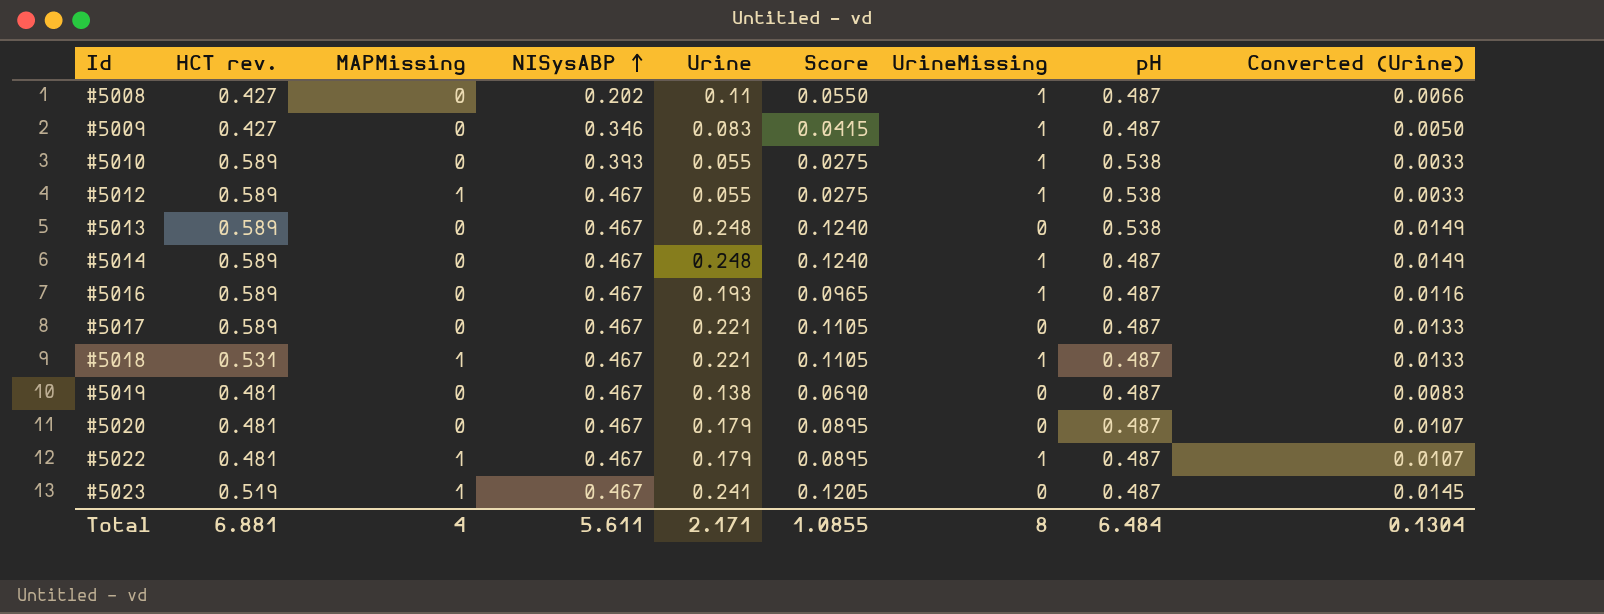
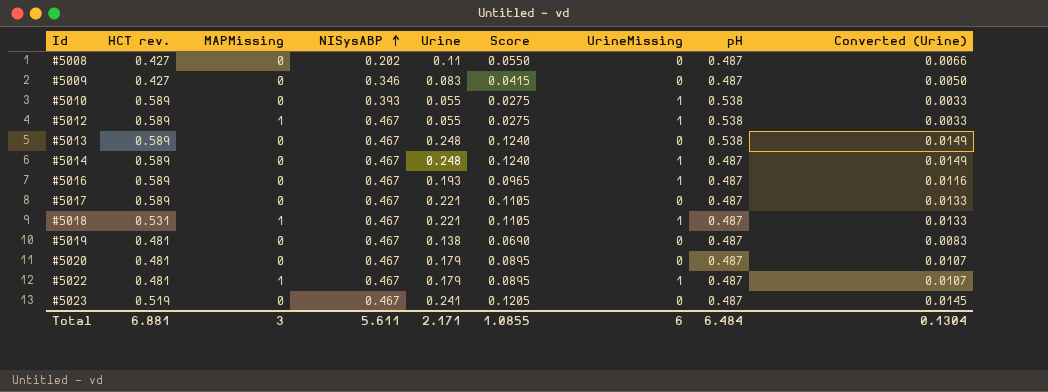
#5008 | UrineMissing: 1 -> 0
#5009 | UrineMissing: 1 -> 0
#5023 | MAPMissing: 1 -> 0
Total | MAPMissing: 4 -> 3
Total | UrineMissing: 8 -> 6

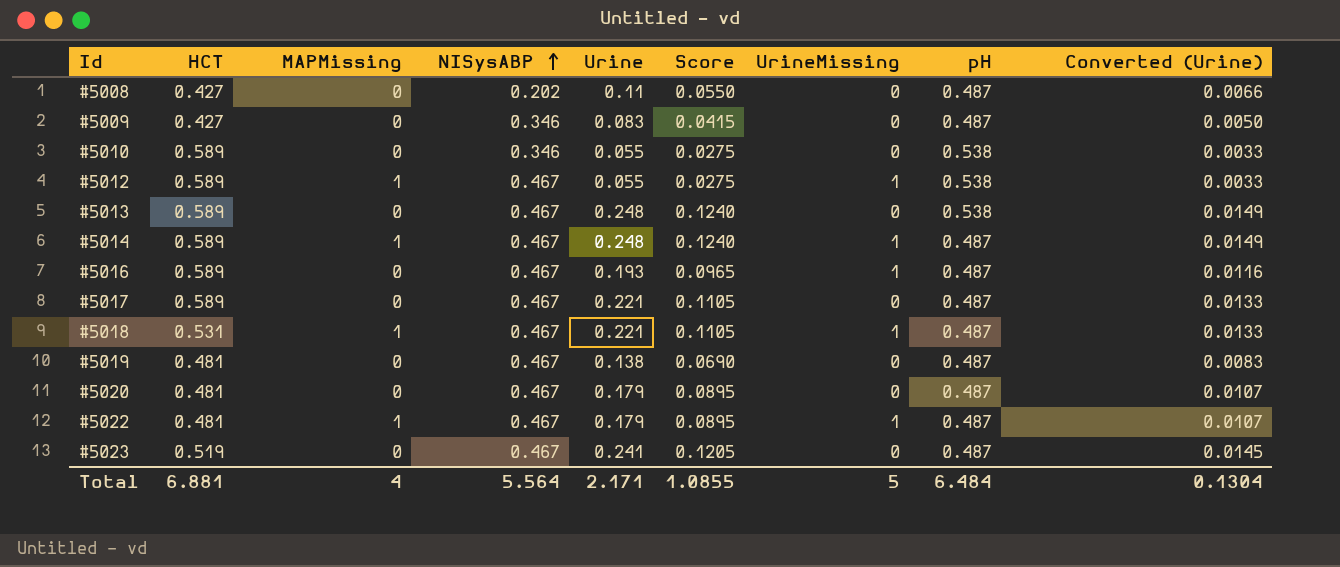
column name: HCT rev. -> HCT
#5010 | NISysABP: 0.393 -> 0.346
#5010 | UrineMissing: 1 -> 0
#5014 | MAPMissing: 0 -> 1
Total | MAPMissing: 3 -> 4
Total | NISysABP: 5.611 -> 5.564
Total | UrineMissing: 6 -> 5

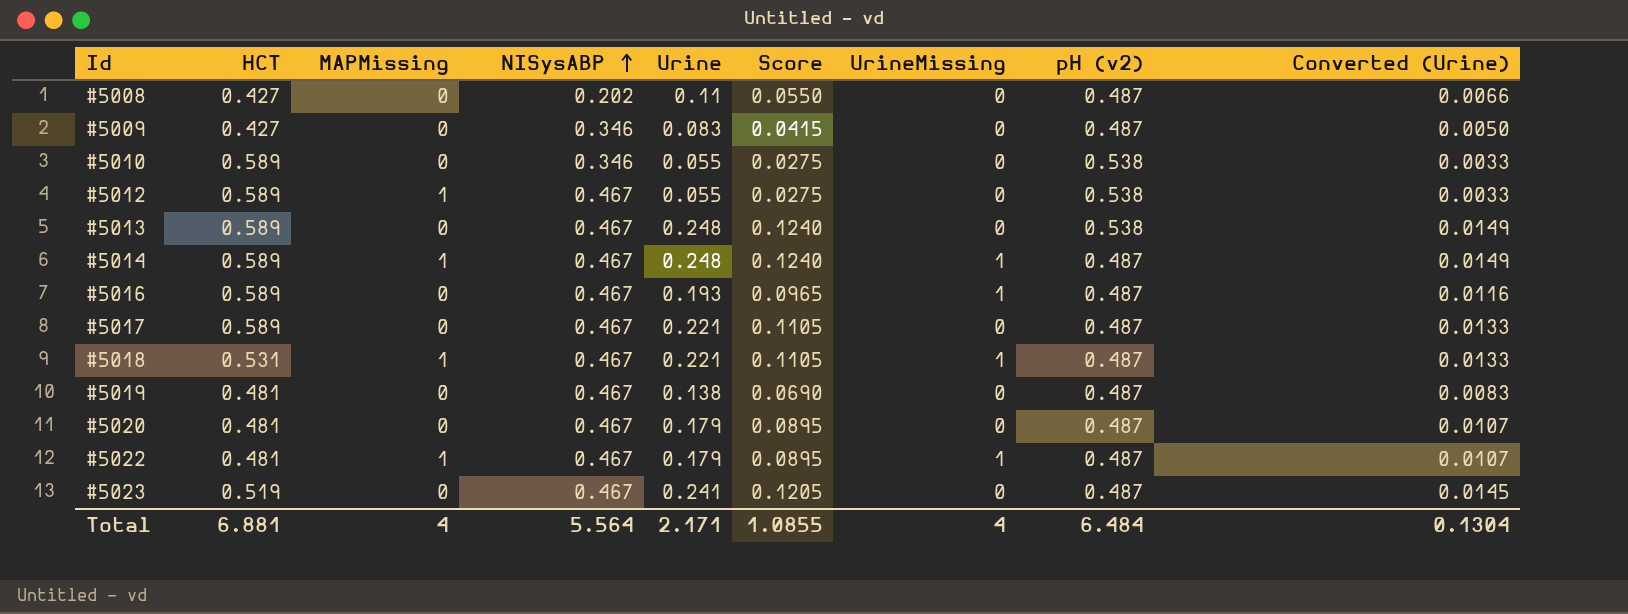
column name: pH -> pH (v2)
#5012 | UrineMissing: 1 -> 0
Total | UrineMissing: 5 -> 4

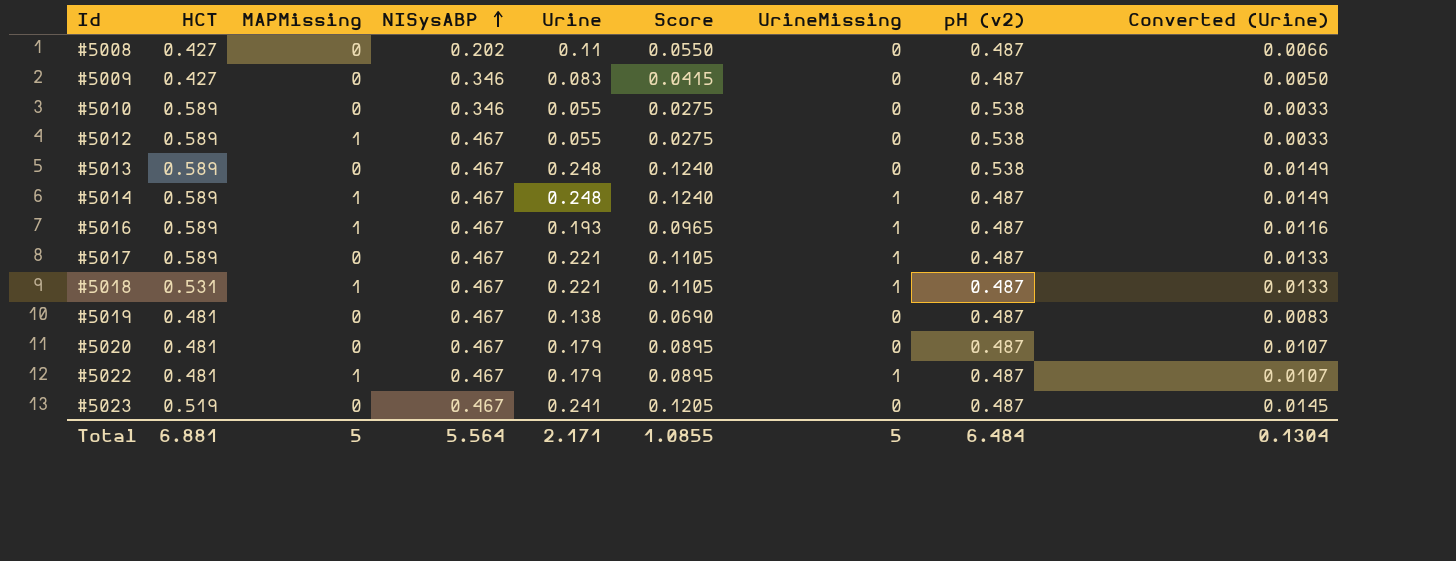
#5016 | MAPMissing: 0 -> 1
#5017 | UrineMissing: 0 -> 1
Total | MAPMissing: 4 -> 5
Total | UrineMissing: 4 -> 5

